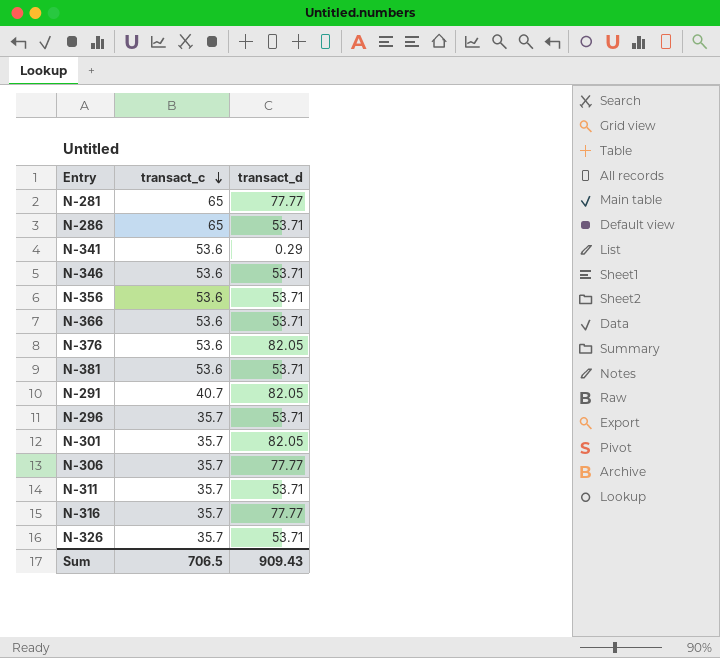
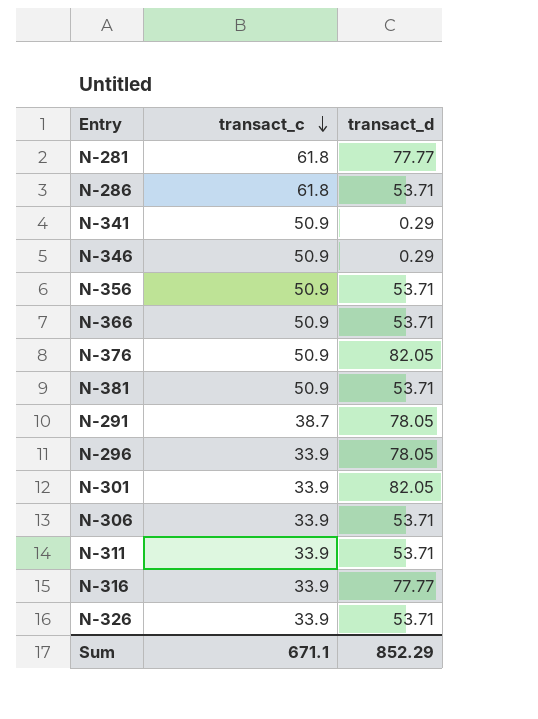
N-281 | transact_c: 65 -> 61.8
N-286 | transact_c: 65 -> 61.8
N-341 | transact_c: 53.6 -> 50.9
N-346 | transact_c: 53.6 -> 50.9
N-346 | transact_d: 53.71 -> 0.29
N-356 | transact_c: 53.6 -> 50.9
N-366 | transact_c: 53.6 -> 50.9
N-376 | transact_c: 53.6 -> 50.9
N-381 | transact_c: 53.6 -> 50.9
N-291 | transact_c: 40.7 -> 38.7
N-291 | transact_d: 82.05 -> 78.05
N-296 | transact_c: 35.7 -> 33.9
N-296 | transact_d: 53.71 -> 78.05
N-301 | transact_c: 35.7 -> 33.9
N-306 | transact_c: 35.7 -> 33.9
N-306 | transact_d: 77.77 -> 53.71
N-311 | transact_c: 35.7 -> 33.9
N-316 | transact_c: 35.7 -> 33.9
N-326 | transact_c: 35.7 -> 33.9
Sum | transact_c: 706.5 -> 671.1
Sum | transact_d: 909.43 -> 852.29

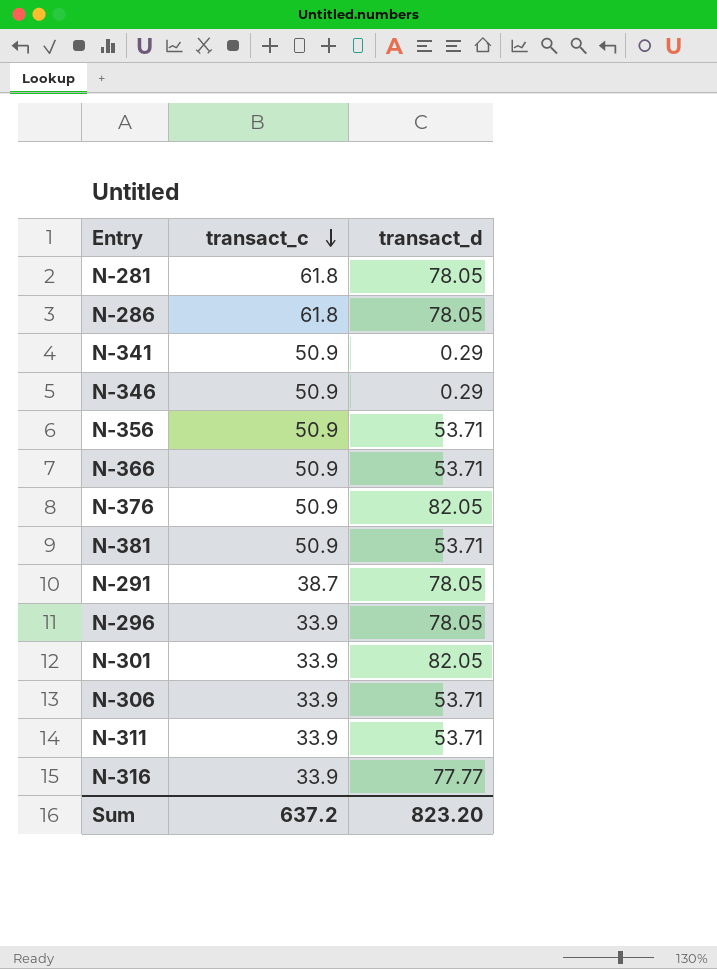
row N-326: 33.9 | 53.71 -> none
N-281 | transact_d: 77.77 -> 78.05
N-286 | transact_d: 53.71 -> 78.05
Sum | transact_c: 671.1 -> 637.2
Sum | transact_d: 852.29 -> 823.20

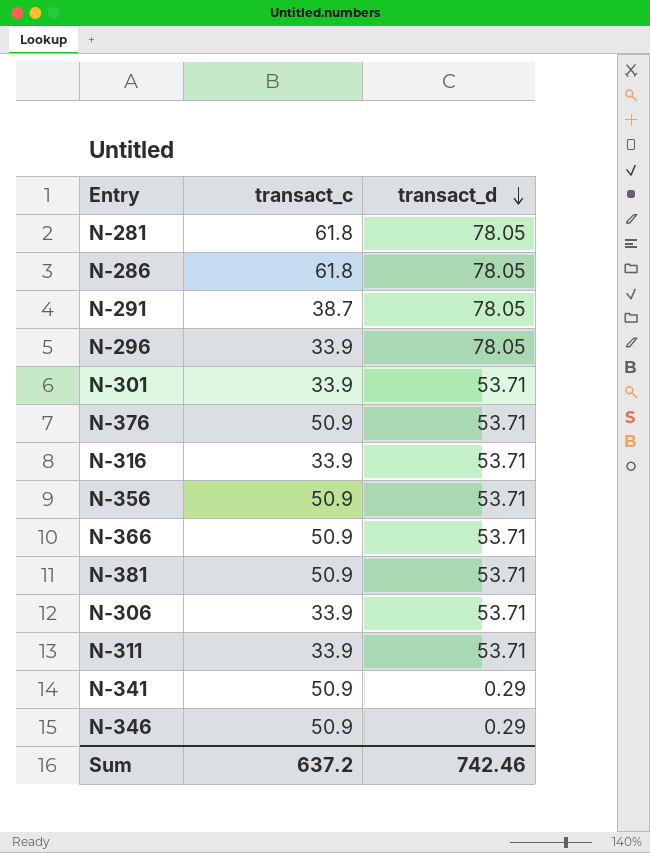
row order: transact_c descending -> transact_d descending
N-301 | transact_d: 82.05 -> 53.71
N-376 | transact_d: 82.05 -> 53.71
N-316 | transact_d: 77.77 -> 53.71
Sum | transact_d: 823.20 -> 742.46

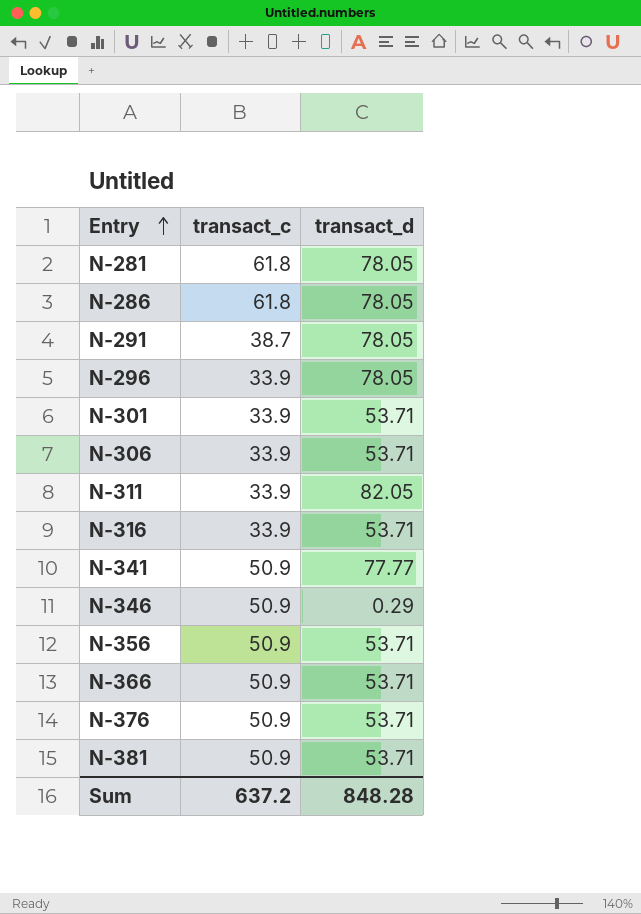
row order: transact_d descending -> Entry ascending
N-311 | transact_d: 53.71 -> 82.05
N-341 | transact_d: 0.29 -> 77.77
Sum | transact_d: 742.46 -> 848.28

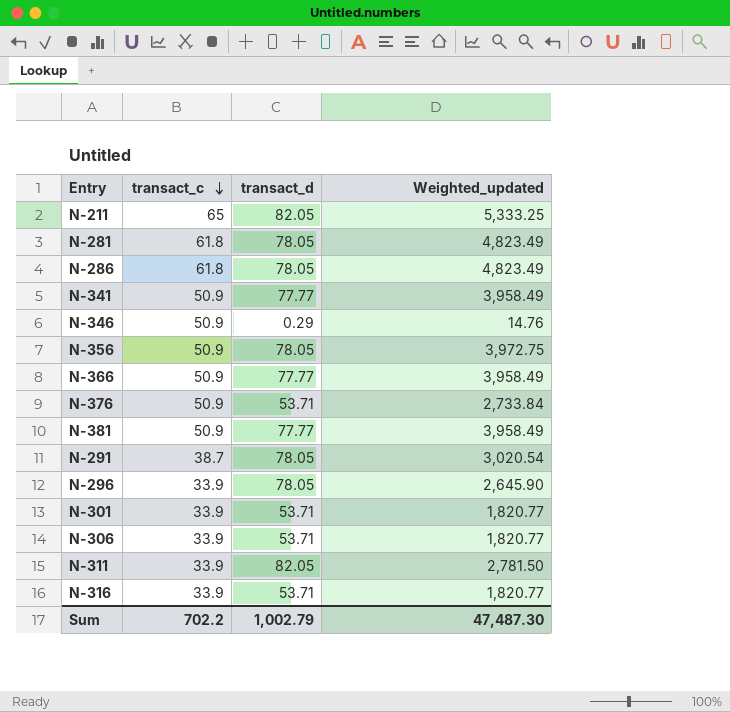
row order: Entry ascending -> transact_c descending
column Weighted_updated | formula: none -> [transact_c] * [transact_d]
row N-211: none -> 65 | 82.05 | 5,333.25
N-356 | transact_d: 53.71 -> 78.05
N-366 | transact_d: 53.71 -> 77.77
N-381 | transact_d: 53.71 -> 77.77
Sum | transact_c: 637.2 -> 702.2
Sum | transact_d: 848.28 -> 1,002.79

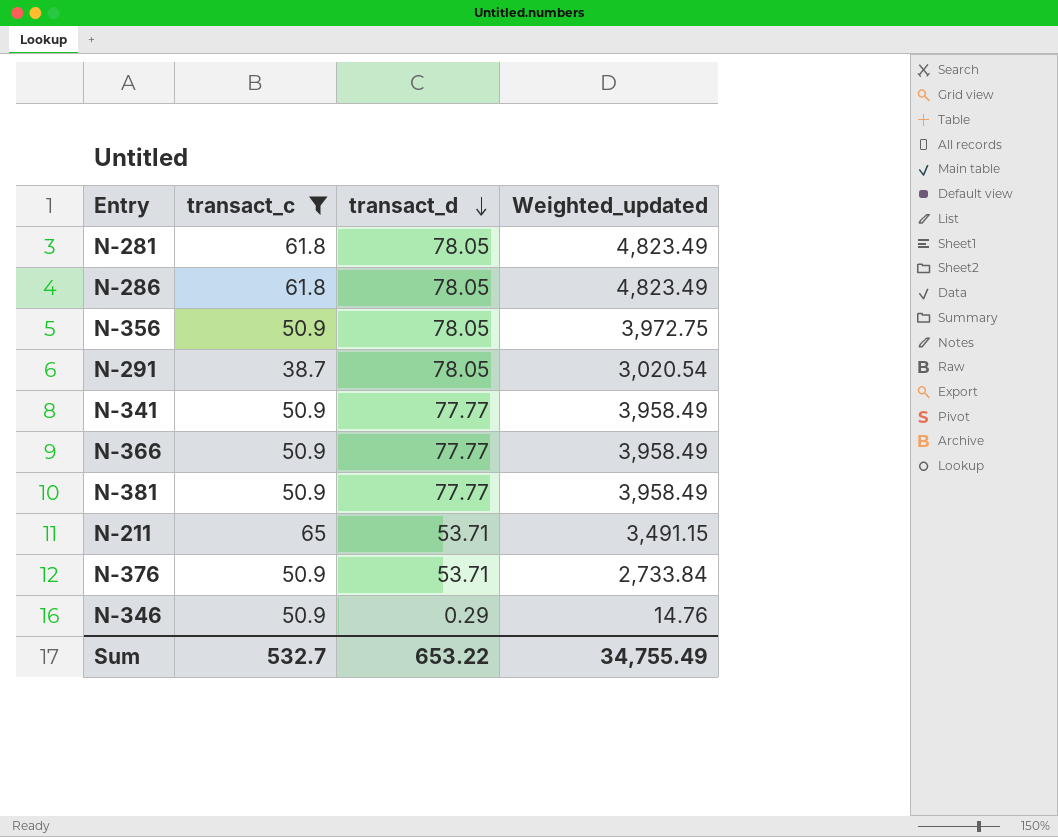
filter: none -> transact_c != 33.9
row order: transact_c descending -> transact_d descending
N-211 | transact_d: 82.05 -> 53.71
N-211 | Weighted_updated: 5,333.25 -> 3,491.15
Sum | transact_c: 702.2 -> 532.7
Sum | transact_d: 1,002.79 -> 653.22
Sum | Weighted_updated: 47,487.30 -> 34,755.49

